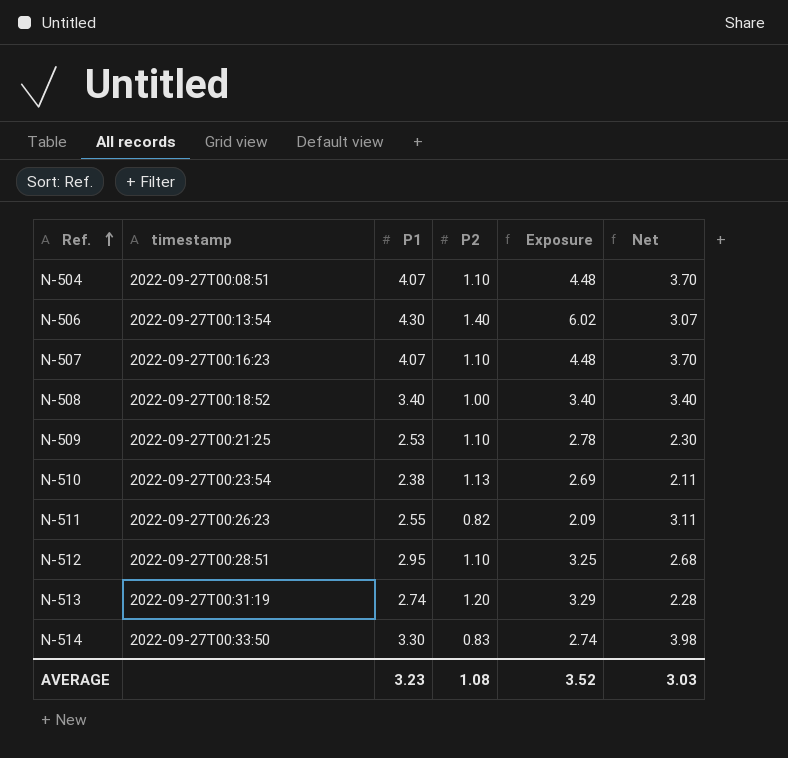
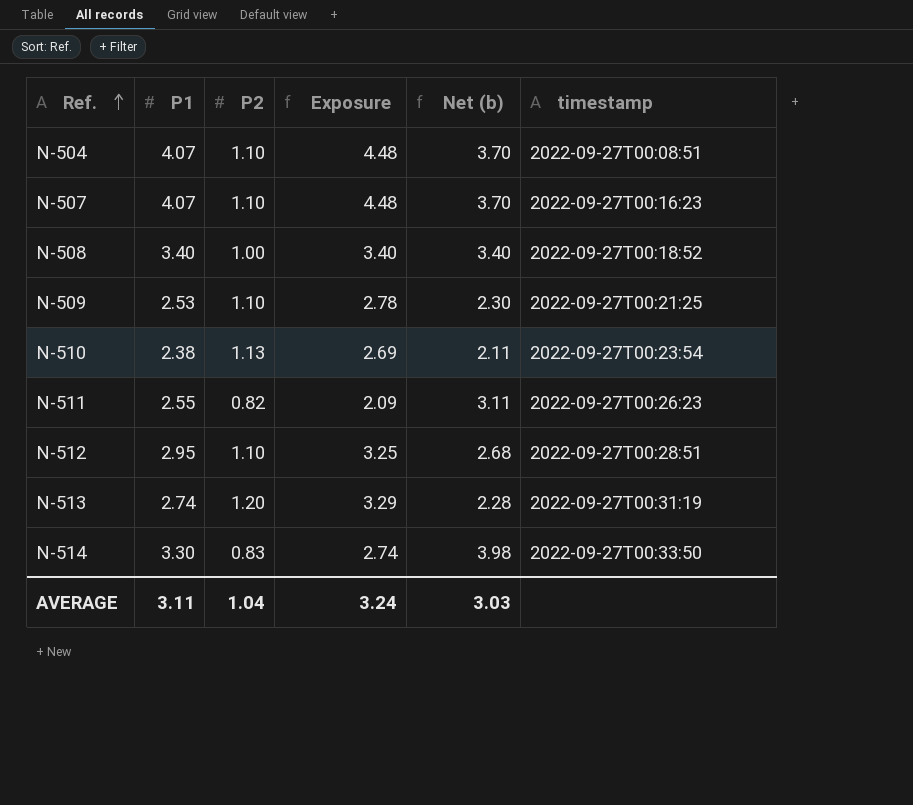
column name: Net -> Net (b)
column timestamp | position: 2 -> 6
row N-506: 2022-09-27T00:13:54 | 4.30 | 1.40 | 6.02 | 3.07 -> none
AVERAGE | P1: 3.23 -> 3.11
AVERAGE | P2: 1.08 -> 1.04
AVERAGE | Exposure: 3.52 -> 3.24

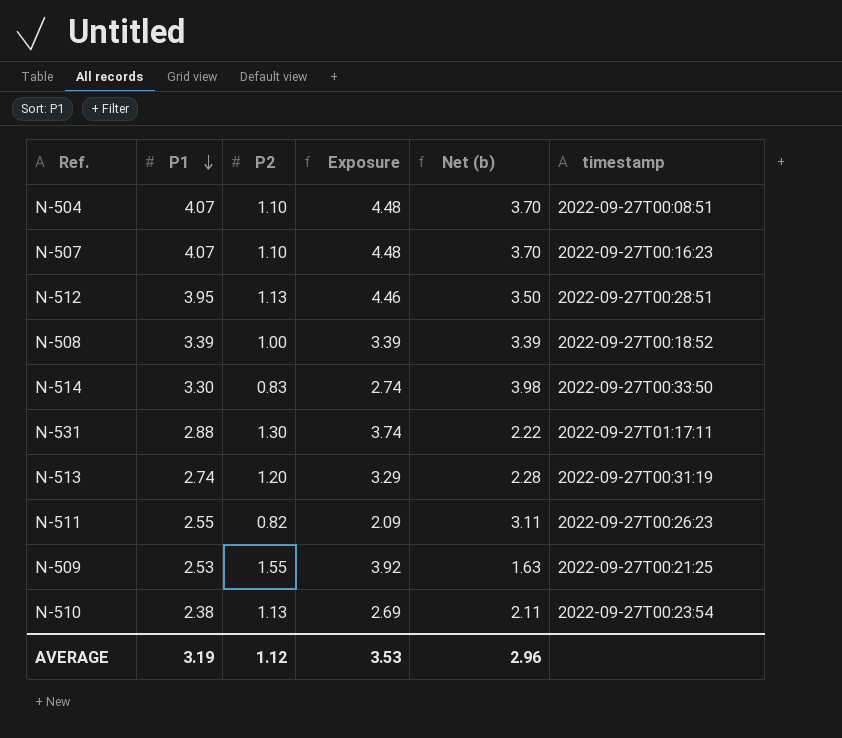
row order: Ref. ascending -> P1 descending
N-512 | P1: 2.95 -> 3.95
N-512 | P2: 1.10 -> 1.13
N-512 | Exposure: 3.25 -> 4.46
N-512 | Net (b): 2.68 -> 3.50
N-508 | P1: 3.40 -> 3.39
N-508 | Exposure: 3.40 -> 3.39
N-508 | Net (b): 3.40 -> 3.39
row N-531: none -> 2.88 | 1.30 | 3.74 | 2.22 | 2022-09-27T01:17:11
N-509 | P2: 1.10 -> 1.55
N-509 | Exposure: 2.78 -> 3.92
N-509 | Net (b): 2.30 -> 1.63
AVERAGE | P1: 3.11 -> 3.19
AVERAGE | P2: 1.04 -> 1.12
AVERAGE | Exposure: 3.24 -> 3.53
AVERAGE | Net (b): 3.03 -> 2.96

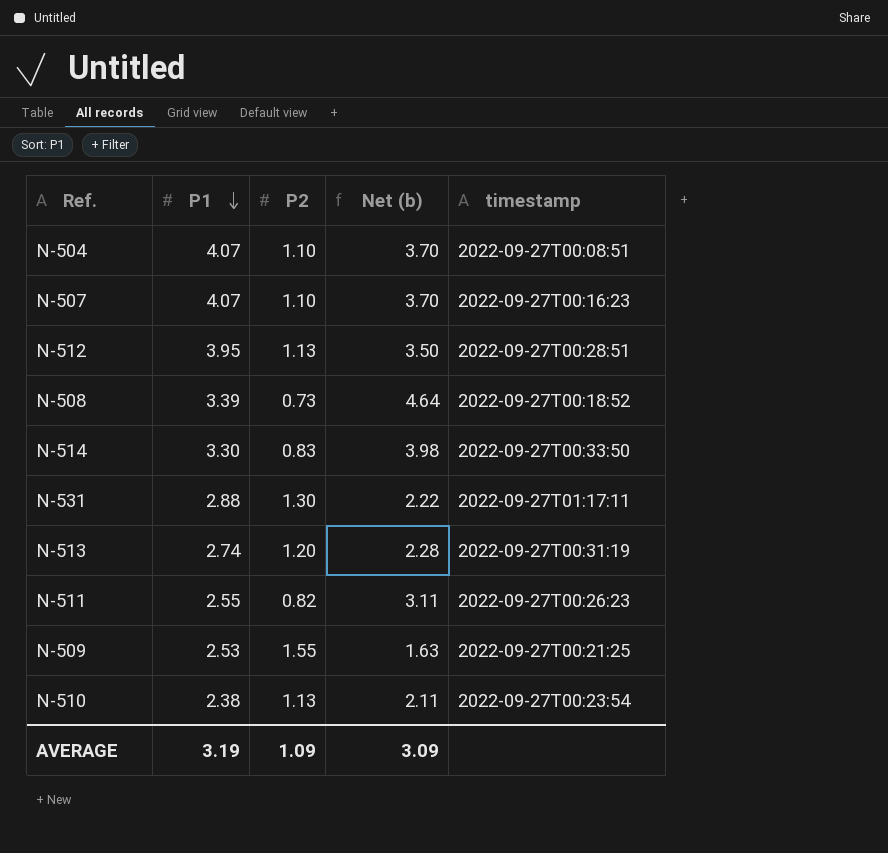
column Exposure | formula: [P1] * [P2] -> none
N-508 | P2: 1.00 -> 0.73
N-508 | Net (b): 3.39 -> 4.64
AVERAGE | P2: 1.12 -> 1.09
AVERAGE | Net (b): 2.96 -> 3.09

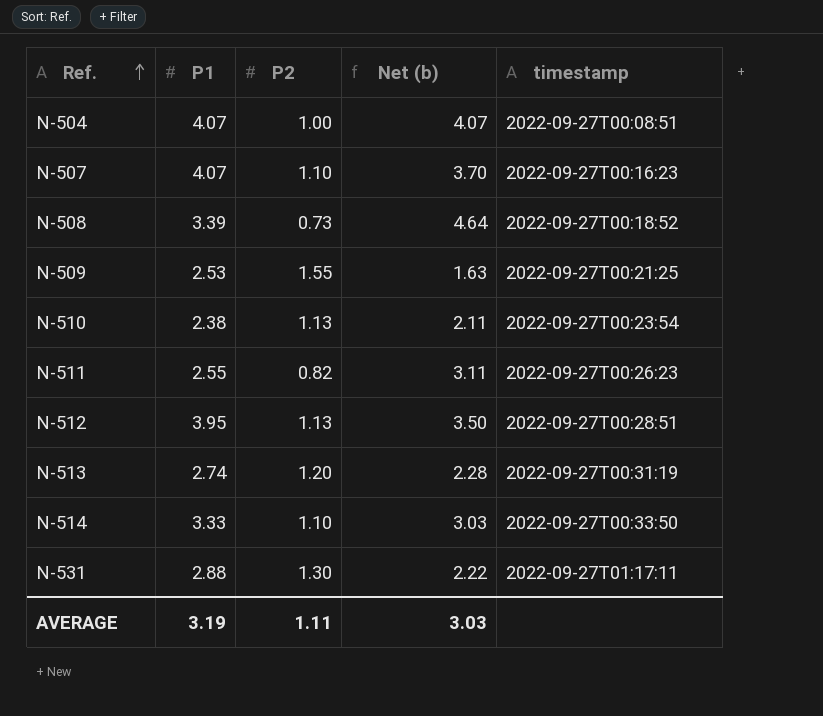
row order: P1 descending -> Ref. ascending
N-504 | P2: 1.10 -> 1.00
N-504 | Net (b): 3.70 -> 4.07
N-514 | P1: 3.30 -> 3.33
N-514 | P2: 0.83 -> 1.10
N-514 | Net (b): 3.98 -> 3.03
AVERAGE | P2: 1.09 -> 1.11
AVERAGE | Net (b): 3.09 -> 3.03

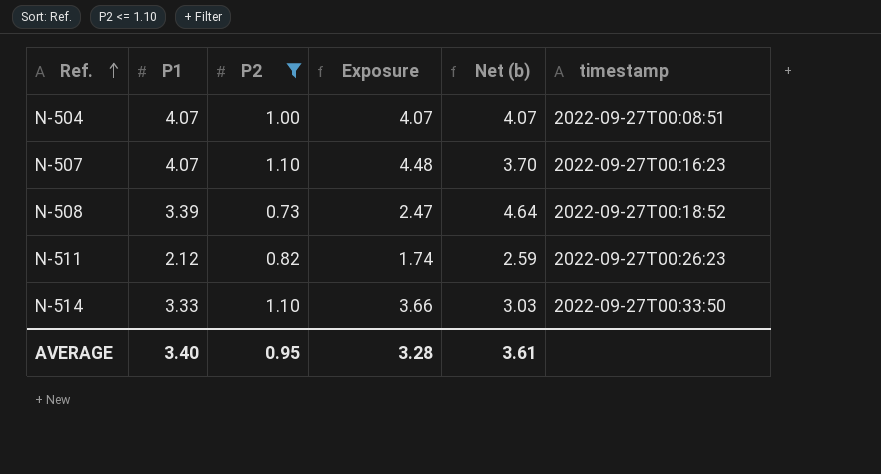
filter: none -> P2 <= 1.10
column Exposure | formula: none -> [P1] * [P2]
N-511 | P1: 2.55 -> 2.12
N-511 | Net (b): 3.11 -> 2.59
AVERAGE | P1: 3.19 -> 3.40
AVERAGE | P2: 1.11 -> 0.95
AVERAGE | Net (b): 3.03 -> 3.61

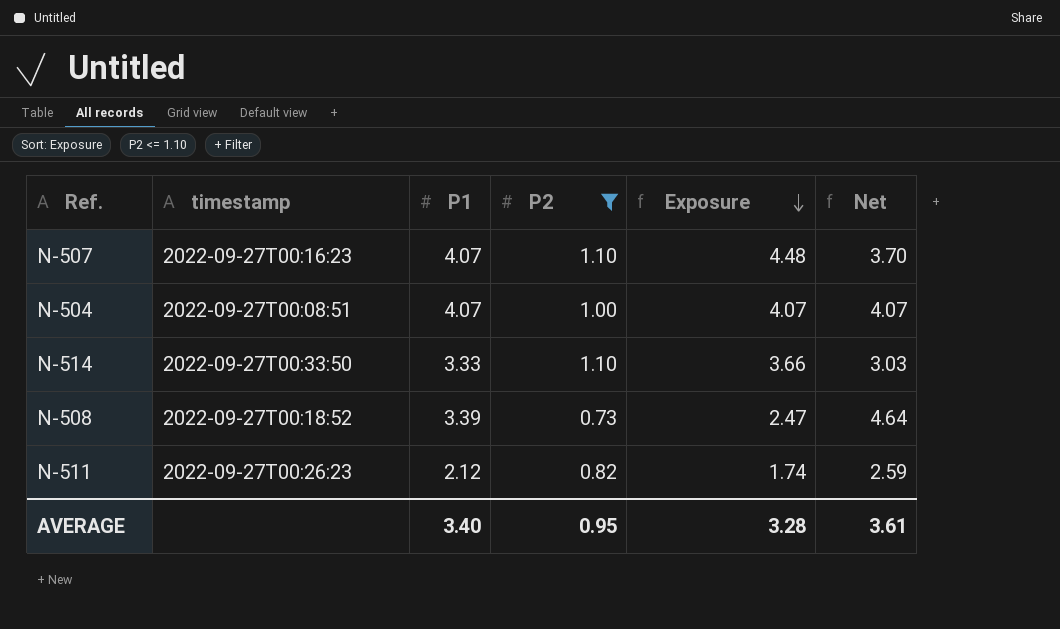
row order: Ref. ascending -> Exposure descending
column timestamp | position: 6 -> 2
column name: Net (b) -> Net

